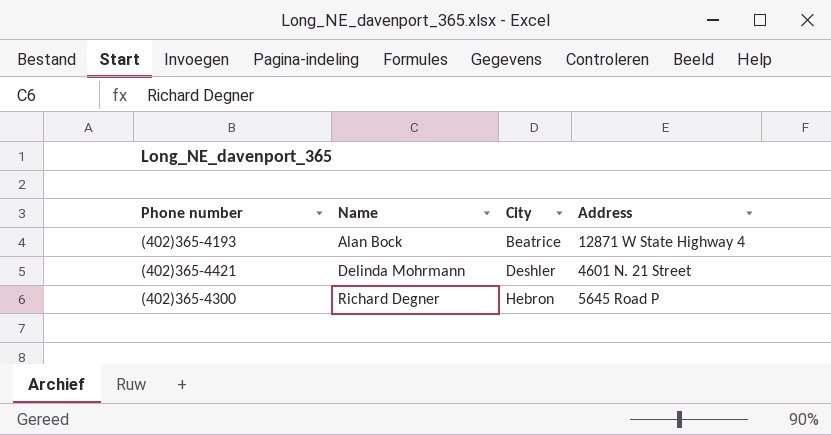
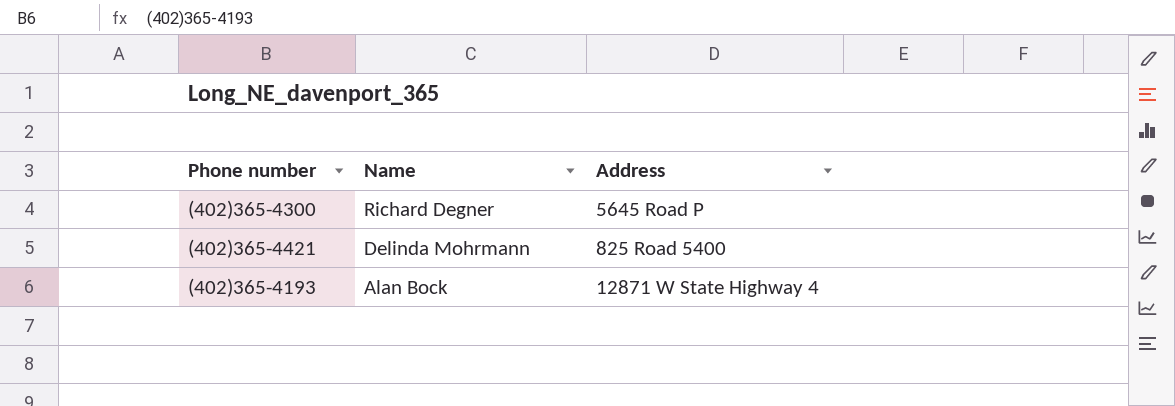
row order: Name ascending -> Name descending
column City | position: 3 -> none
(402)365-4421 | Address: 4601 N. 21 Street -> 825 Road 5400

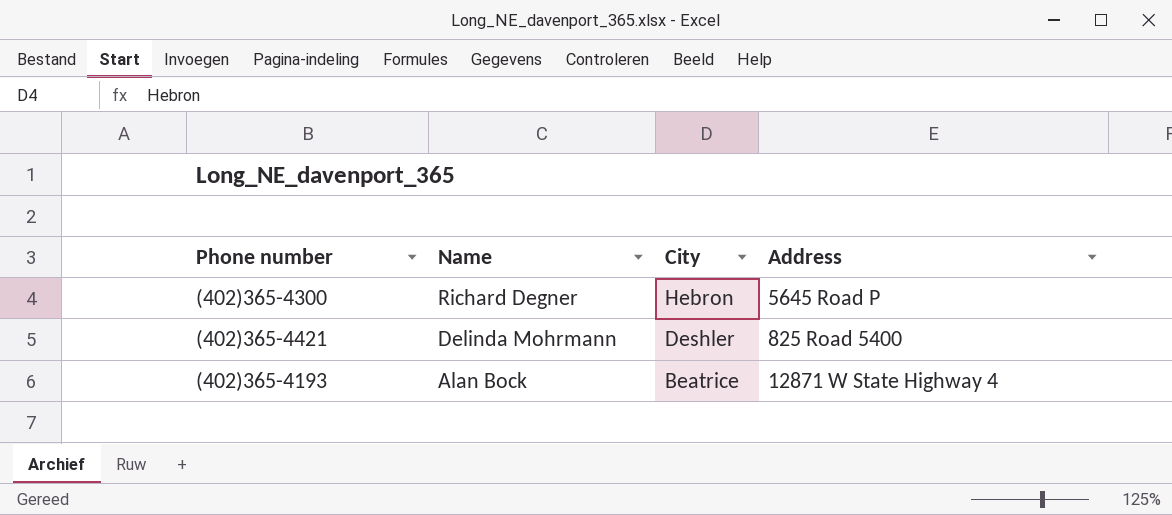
column City | position: none -> 3

